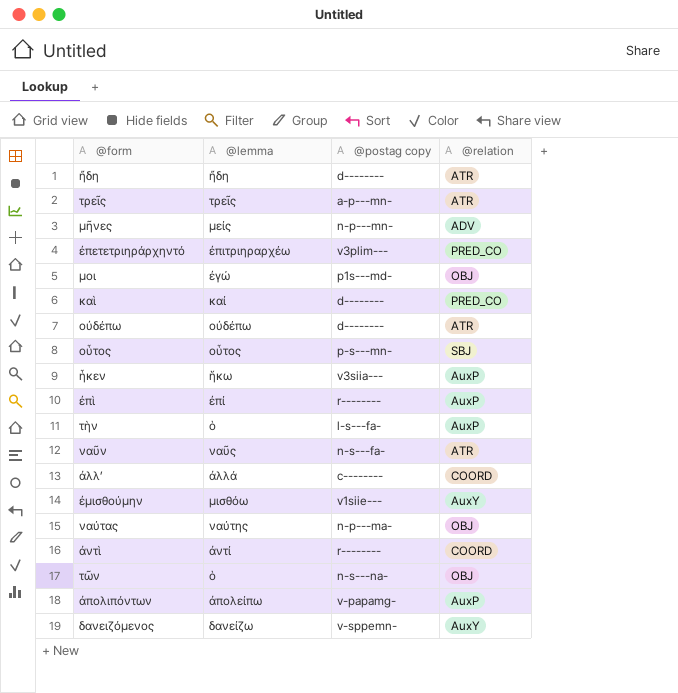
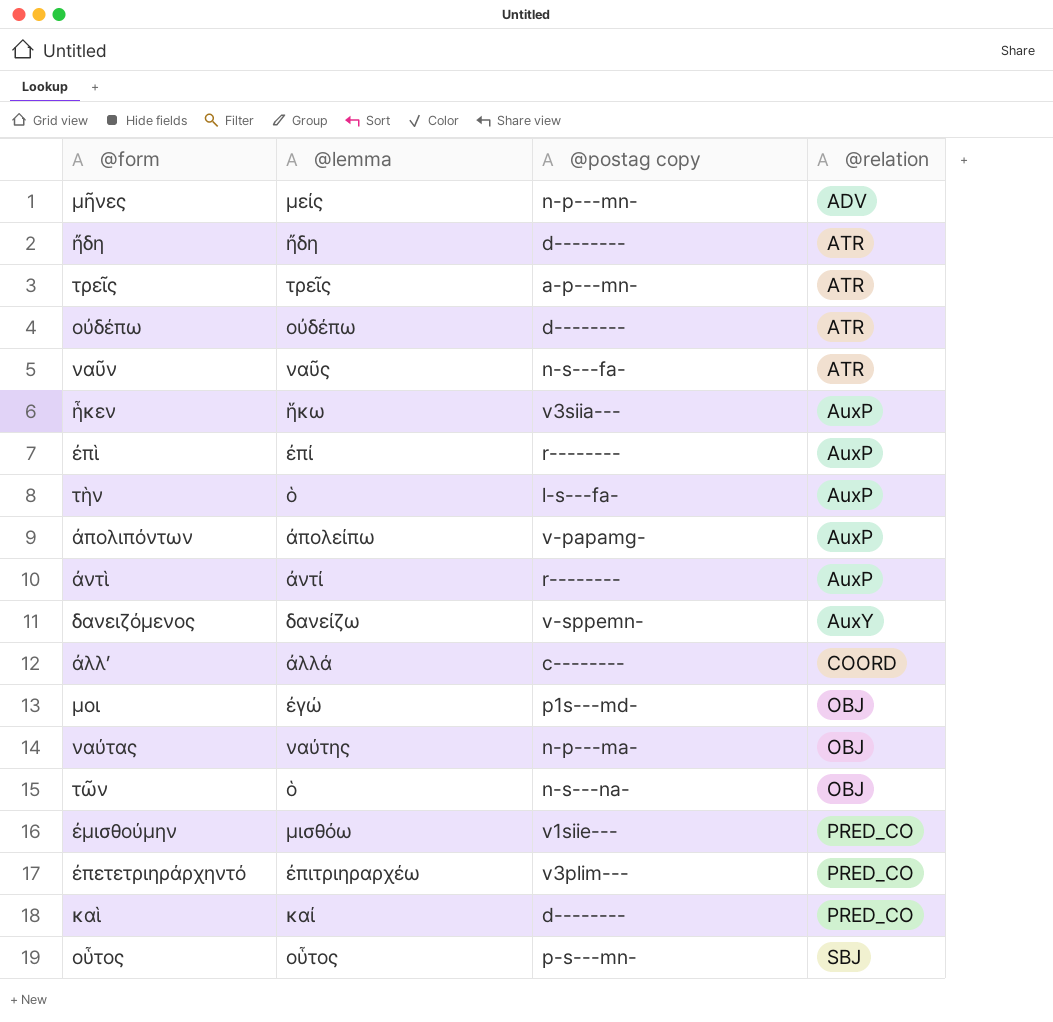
row order: none -> @relation ascending
ἀντὶ | @relation: COORD -> AuxP
ἐμισθούμην | @relation: AuxY -> PRED_CO

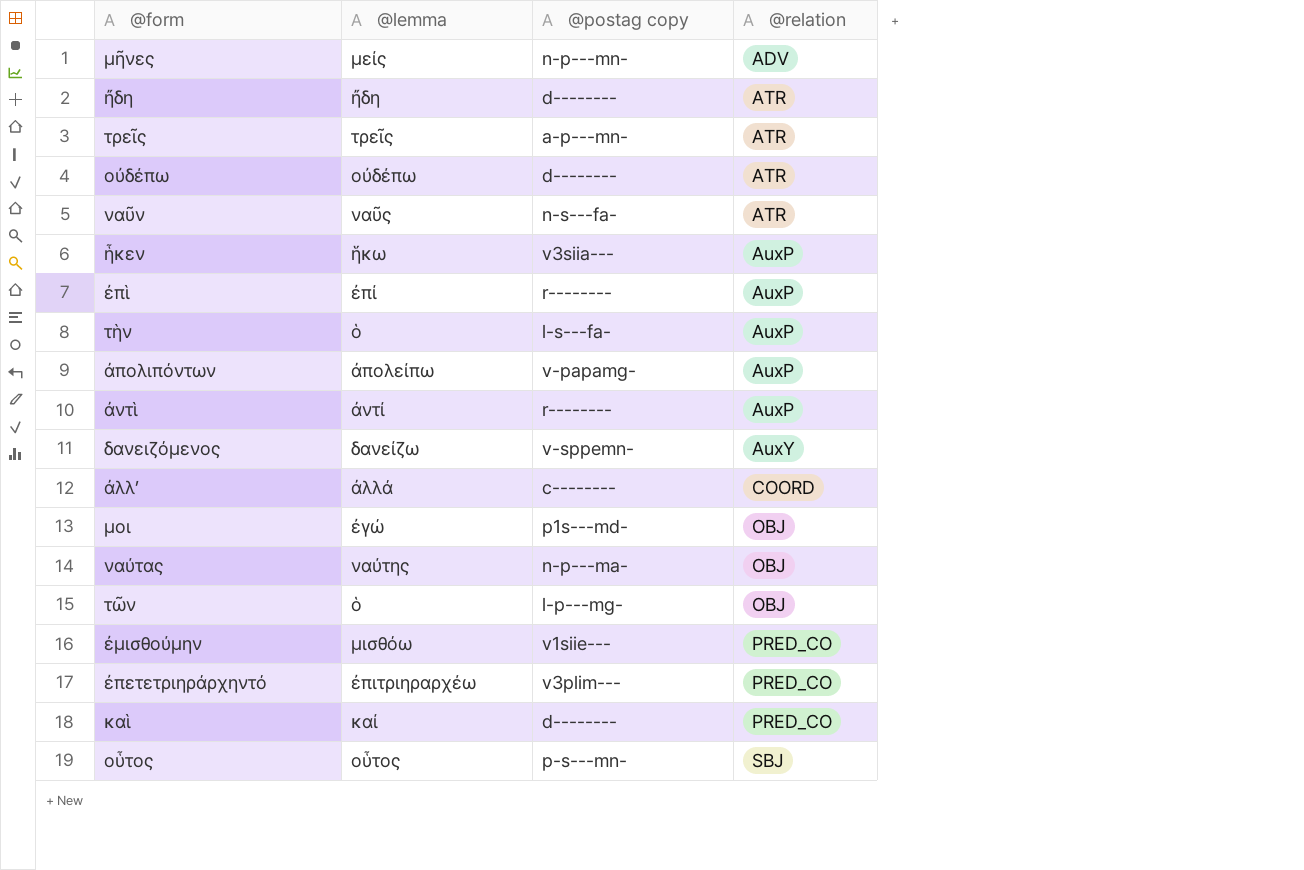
τῶν | @postag copy: n-s---na- -> l-p---mg-

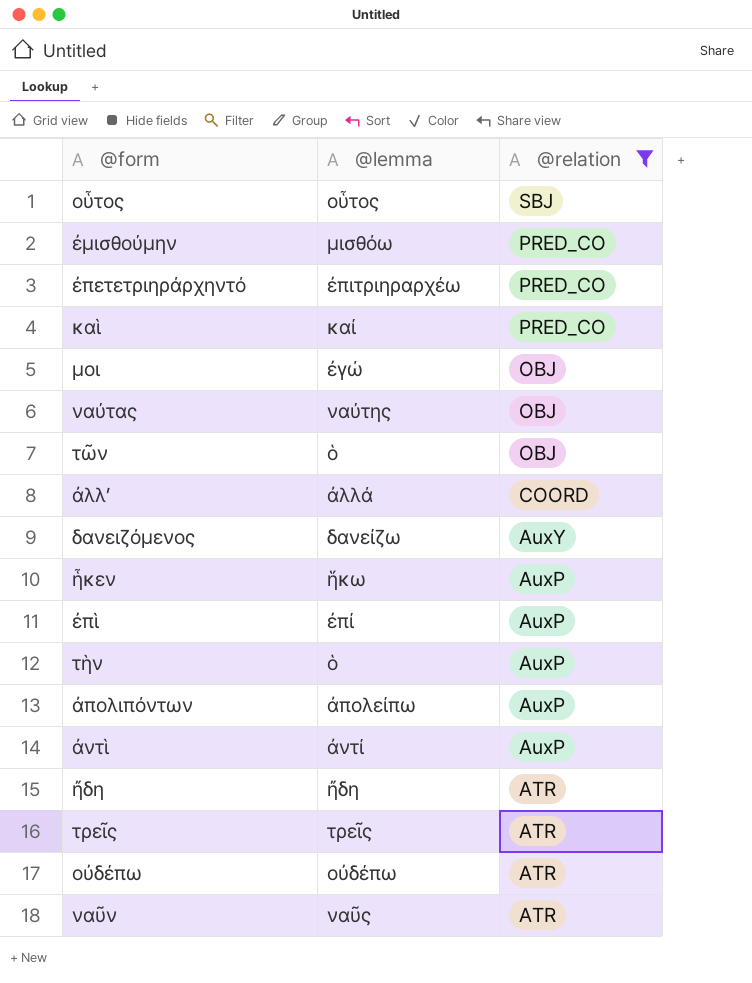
filter: none -> @relation != ADV
row order: @relation ascending -> @relation descending
column @postag copy | position: 3 -> none

